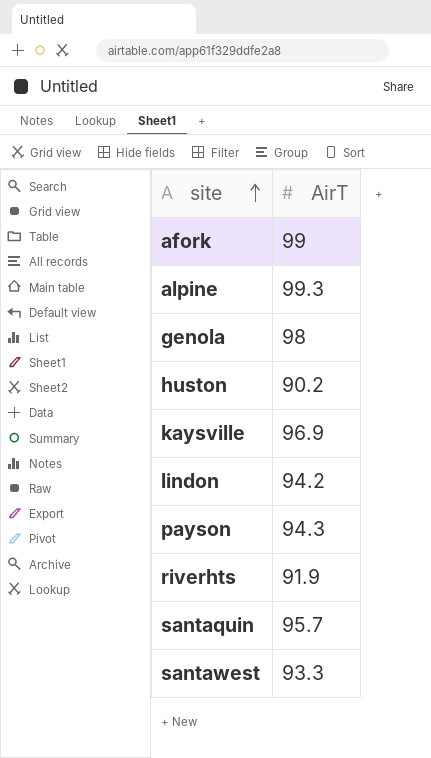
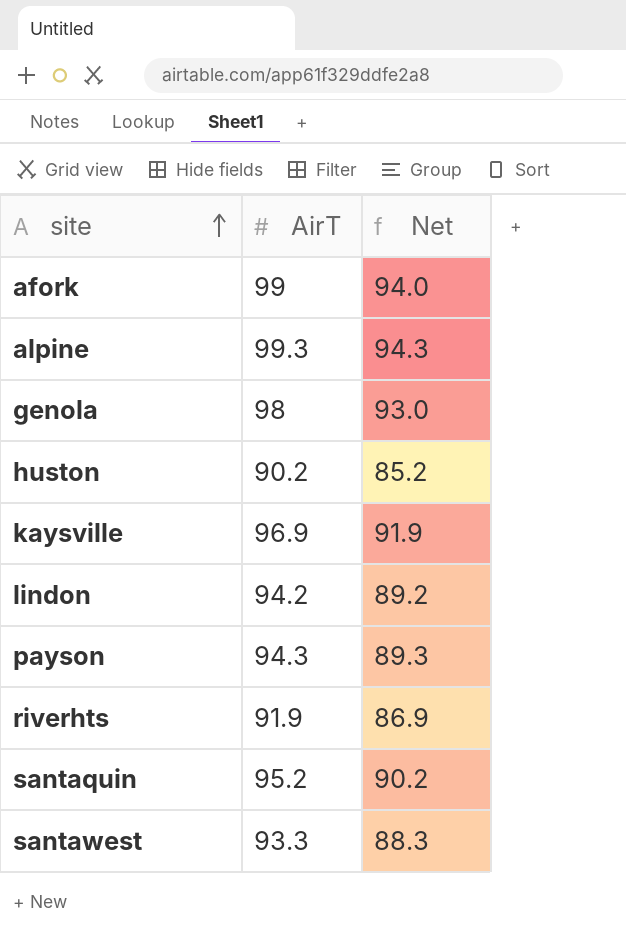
column Net | formula: none -> [AirT] - 5
santaquin | AirT: 95.7 -> 95.2

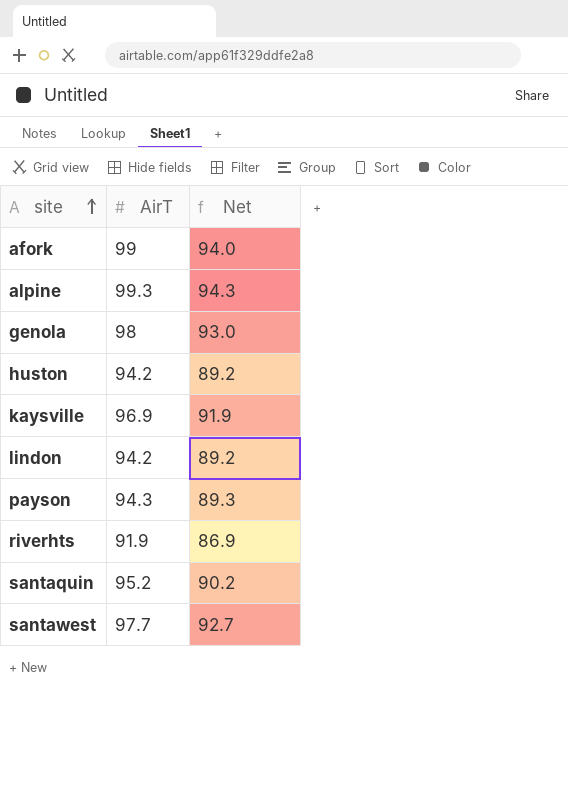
huston | AirT: 90.2 -> 94.2
huston | Net: 85.2 -> 89.2
santawest | AirT: 93.3 -> 97.7
santawest | Net: 88.3 -> 92.7

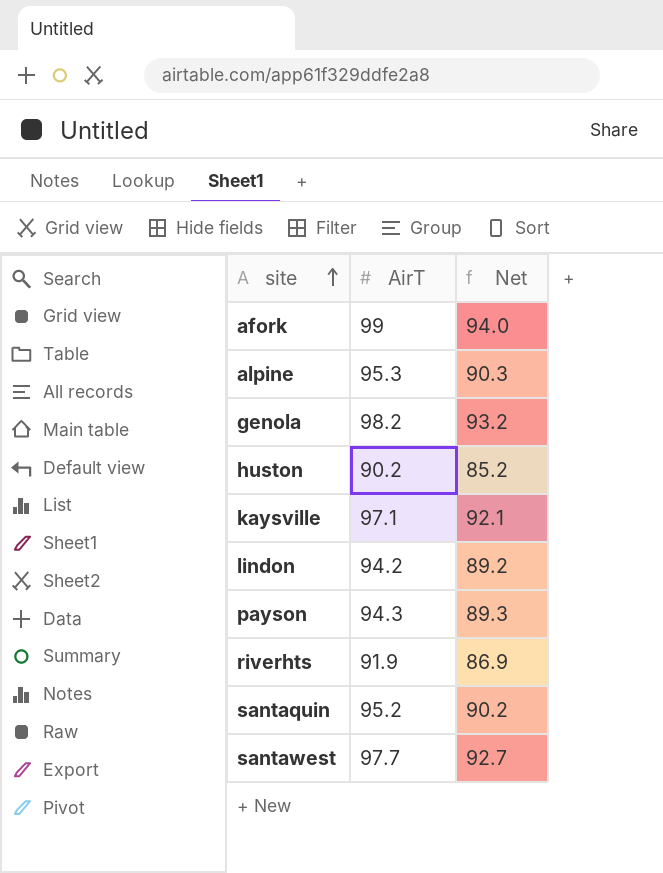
alpine | AirT: 99.3 -> 95.3
alpine | Net: 94.3 -> 90.3
genola | AirT: 98 -> 98.2
genola | Net: 93.0 -> 93.2
huston | AirT: 94.2 -> 90.2
huston | Net: 89.2 -> 85.2
kaysville | AirT: 96.9 -> 97.1
kaysville | Net: 91.9 -> 92.1

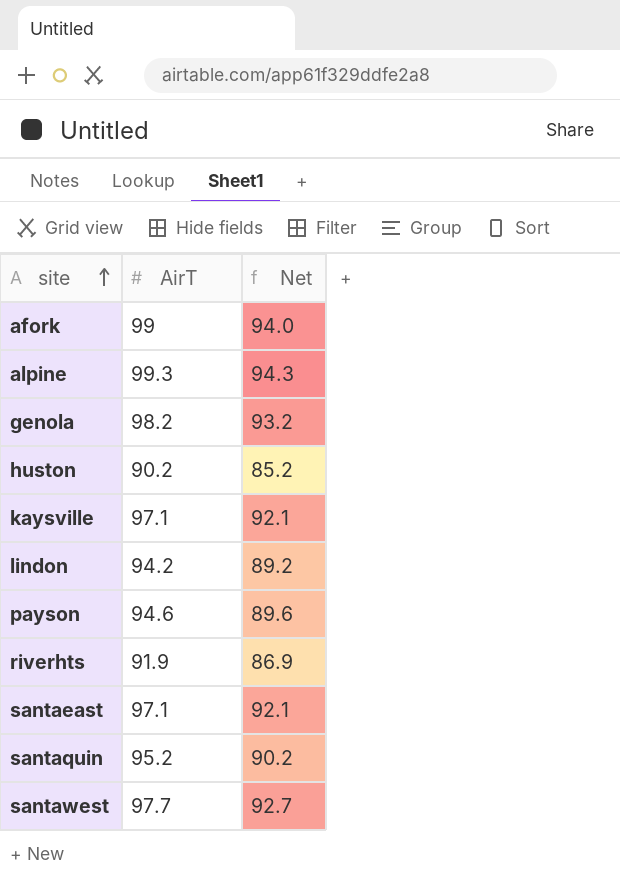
alpine | AirT: 95.3 -> 99.3
alpine | Net: 90.3 -> 94.3
payson | AirT: 94.3 -> 94.6
payson | Net: 89.3 -> 89.6
row santaeast: none -> 97.1 | 92.1

